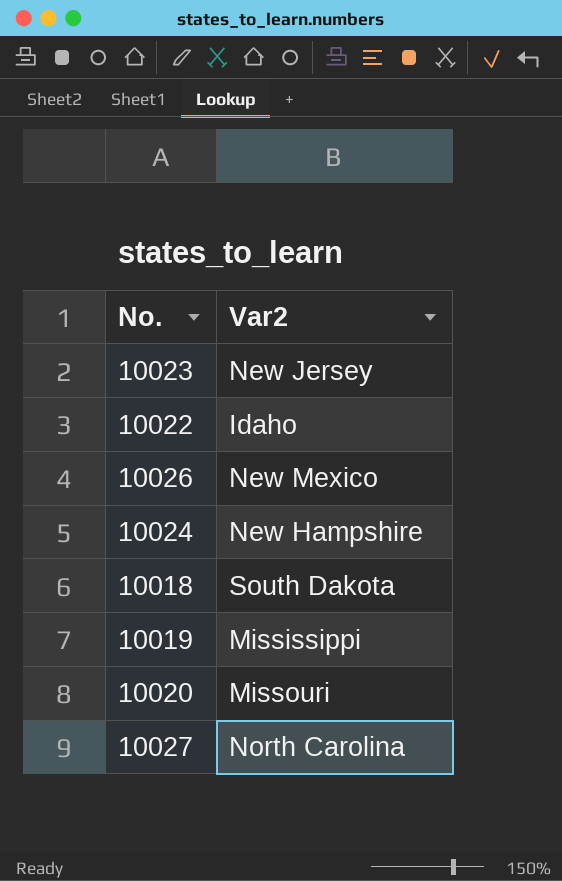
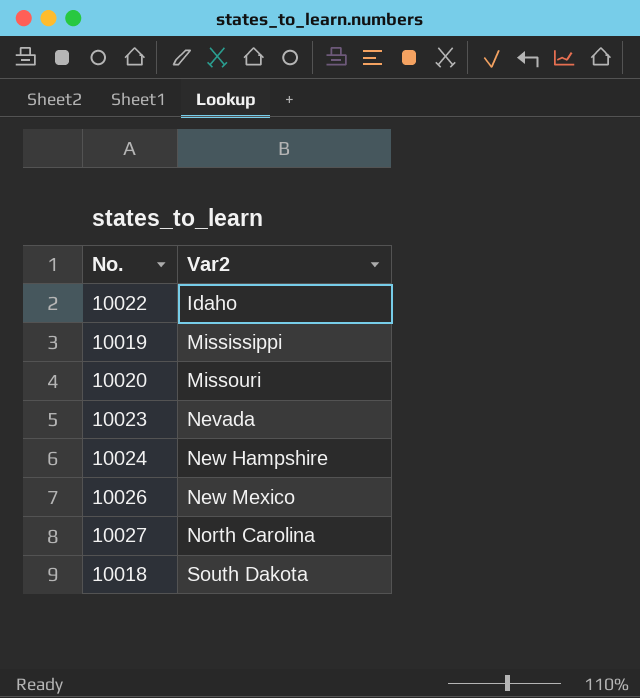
row order: none -> Var2 ascending
10023 | Var2: New Jersey -> Nevada

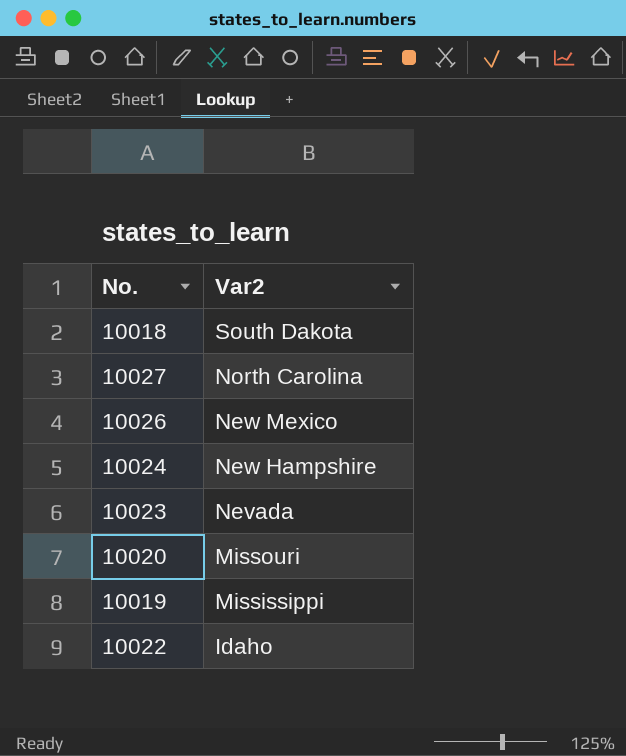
row order: Var2 ascending -> Var2 descending

